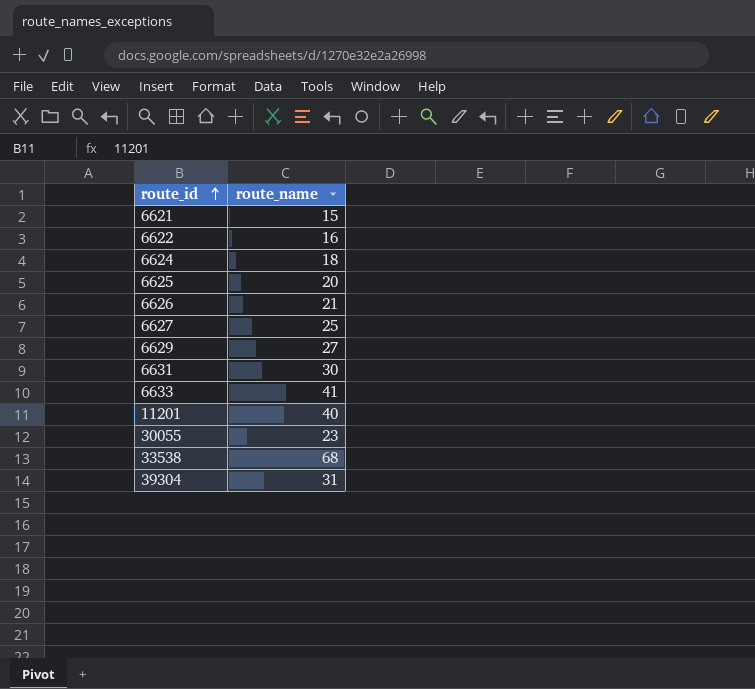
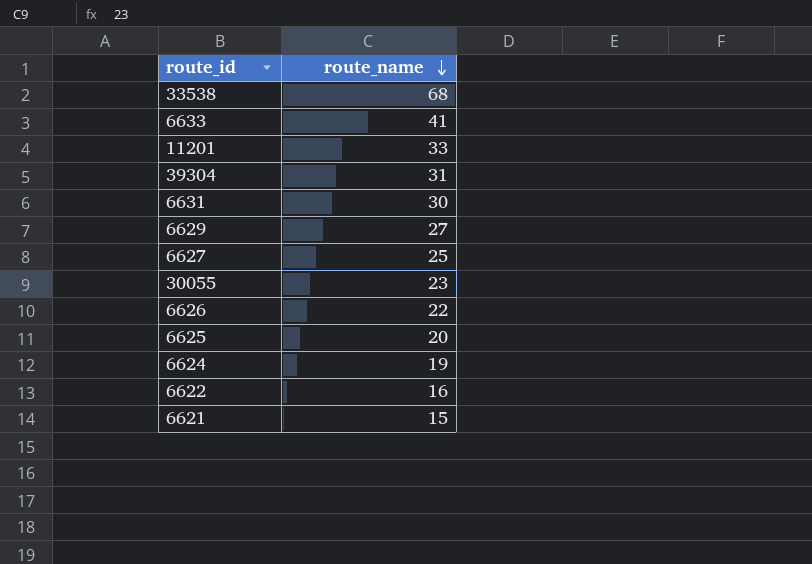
row order: route_id ascending -> route_name descending
11201 | route_name: 40 -> 33
6626 | route_name: 21 -> 22
6624 | route_name: 18 -> 19

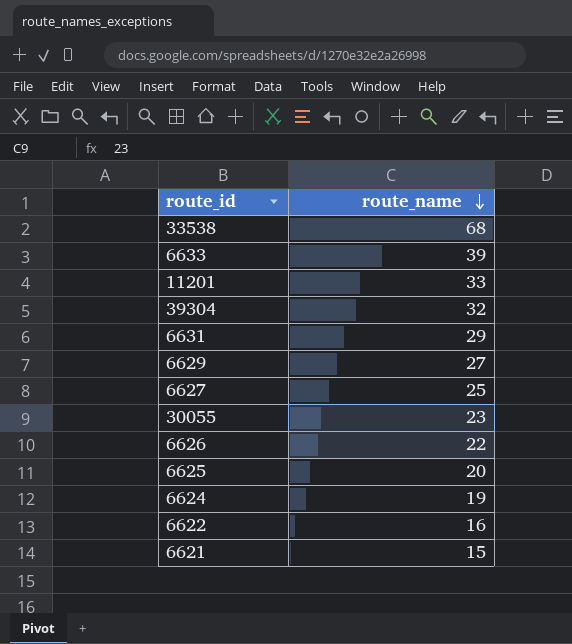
6633 | route_name: 41 -> 39
39304 | route_name: 31 -> 32
6631 | route_name: 30 -> 29

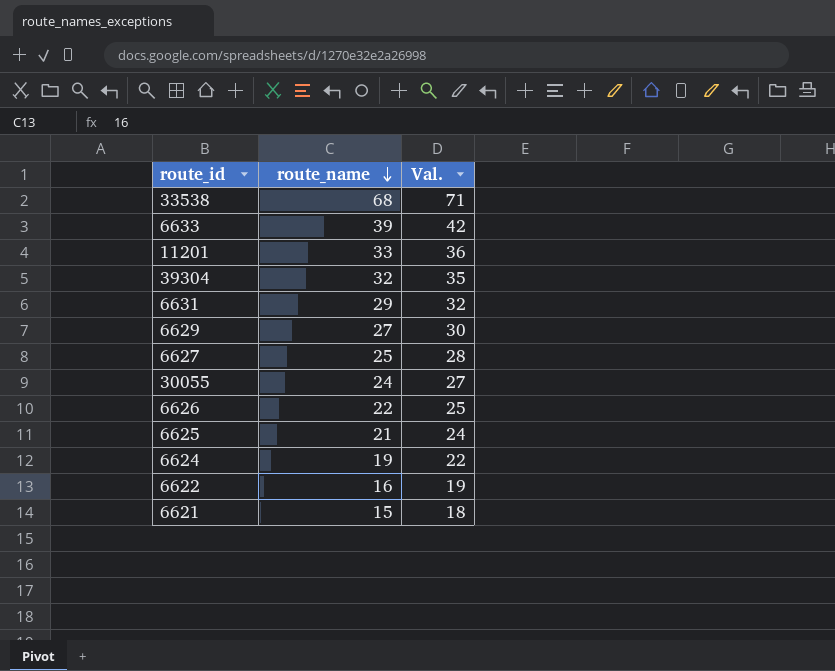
column Val. | formula: none -> [route_name] + 3
30055 | route_name: 23 -> 24
6625 | route_name: 20 -> 21

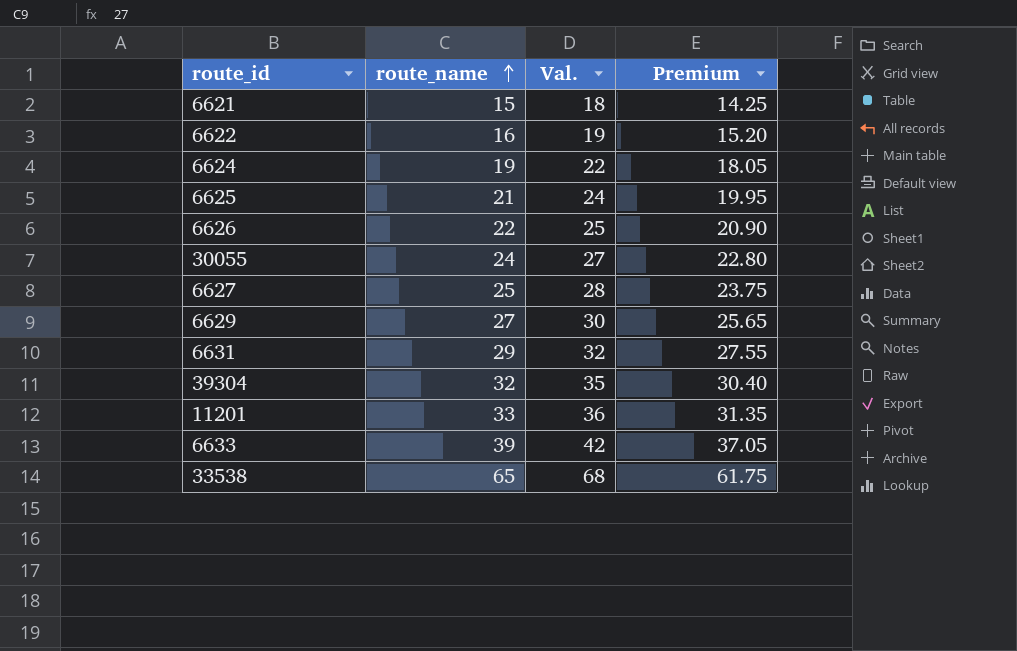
row order: route_name descending -> route_name ascending
column Premium | formula: none -> [route_name] * 0.95
33538 | route_name: 68 -> 65
33538 | Val.: 71 -> 68

